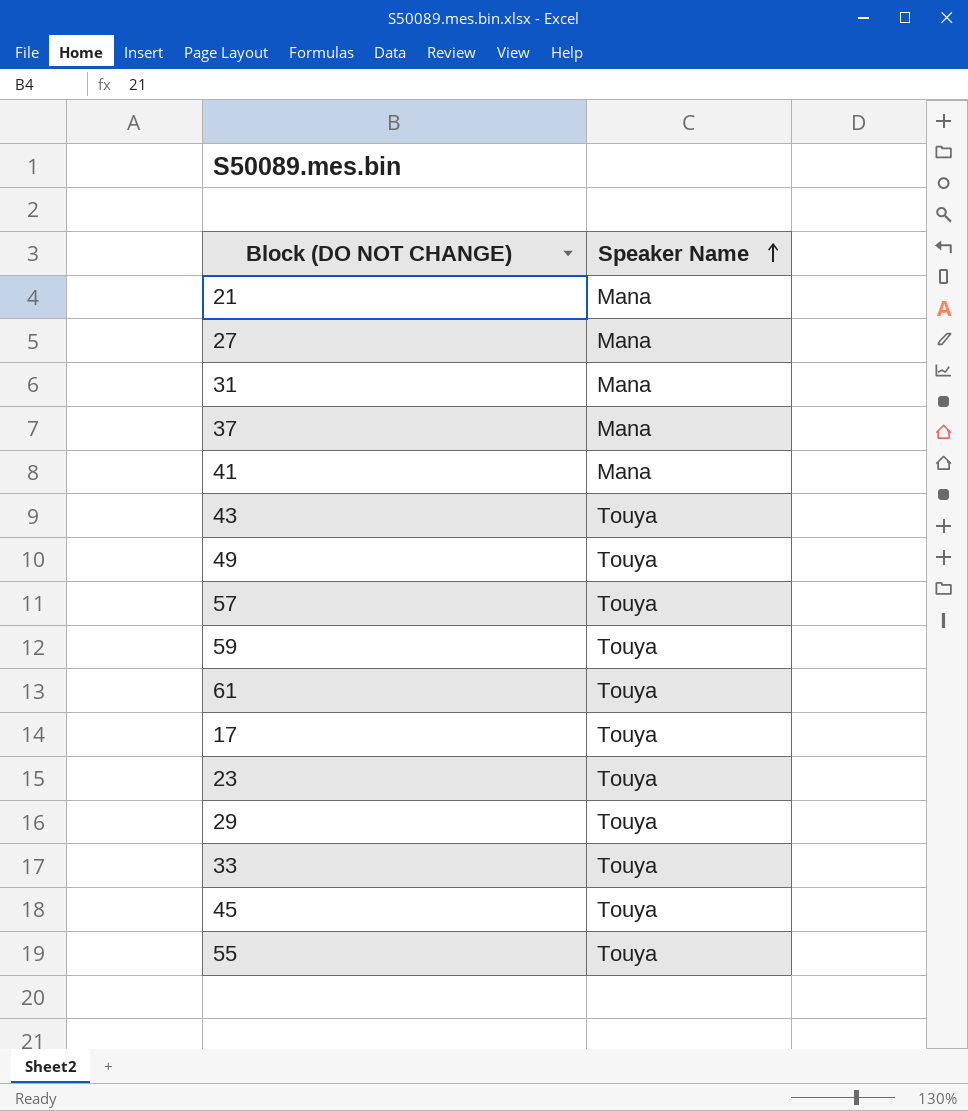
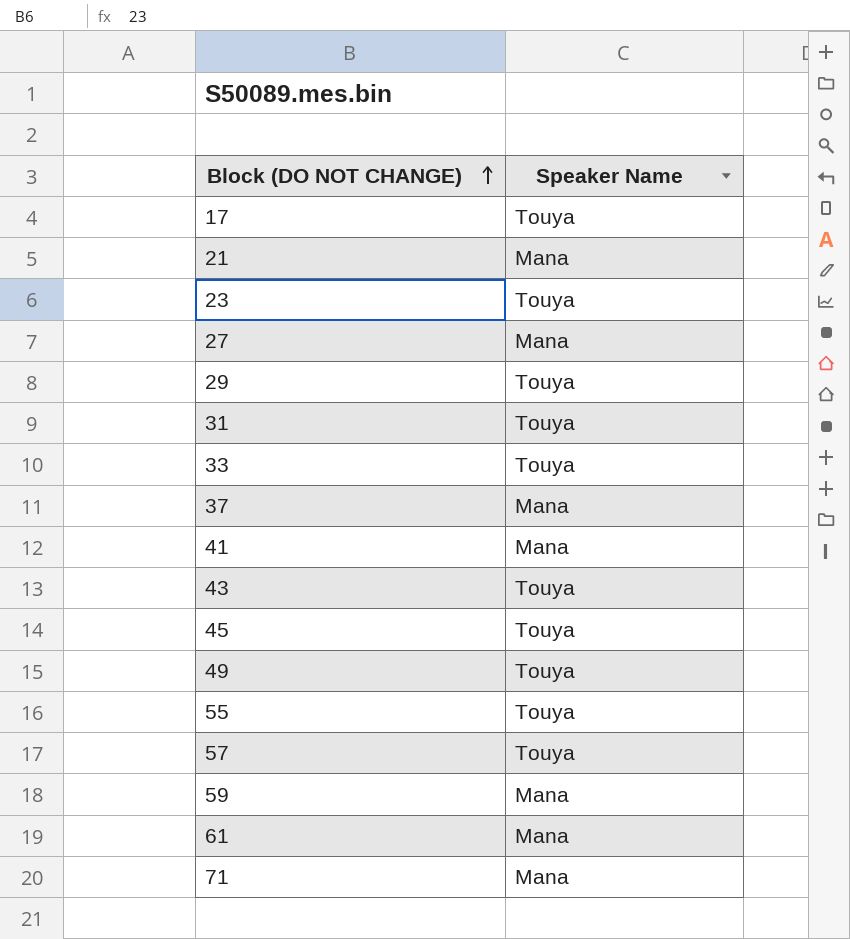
row order: Speaker Name ascending -> Block (DO NOT CHANGE) ascending
31 | Speaker Name: Mana -> Touya
59 | Speaker Name: Touya -> Mana
61 | Speaker Name: Touya -> Mana
row 71: none -> Mana

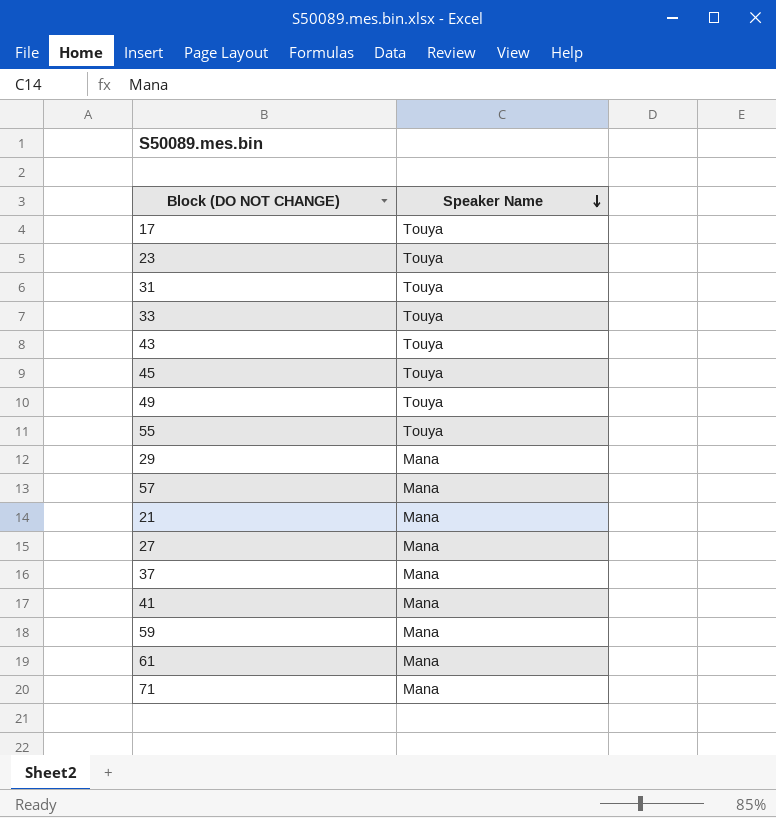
row order: Block (DO NOT CHANGE) ascending -> Speaker Name descending
29 | Speaker Name: Touya -> Mana
57 | Speaker Name: Touya -> Mana

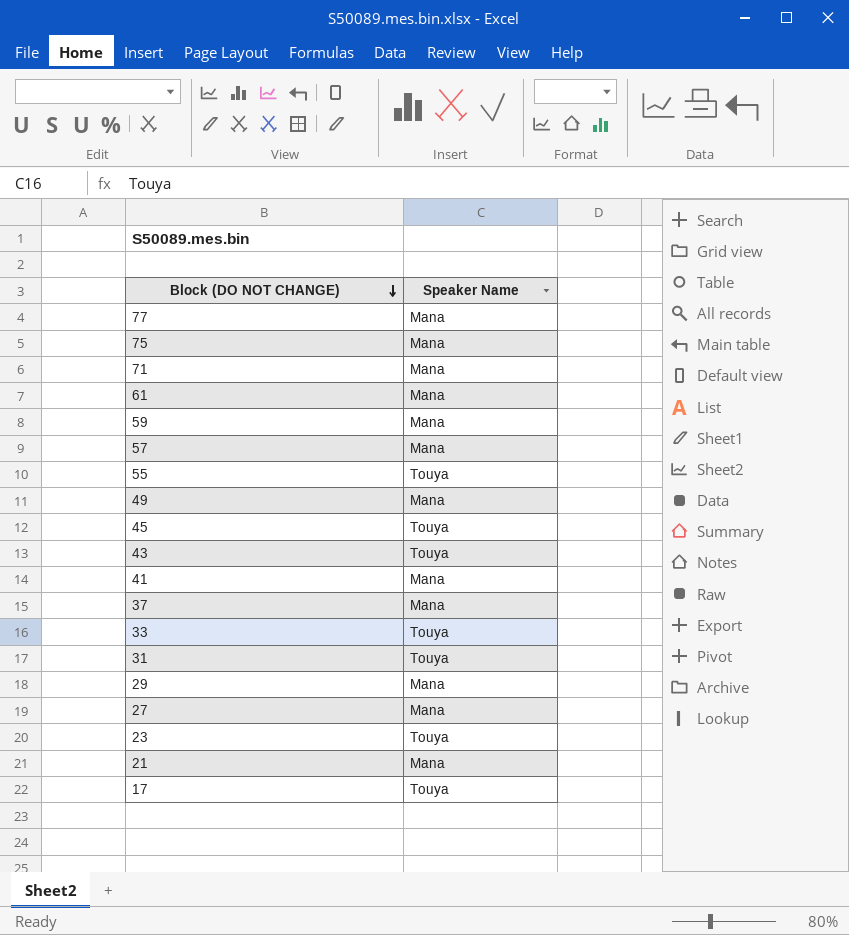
row order: Speaker Name descending -> Block (DO NOT CHANGE) descending
row 77: none -> Mana
row 75: none -> Mana
49 | Speaker Name: Touya -> Mana

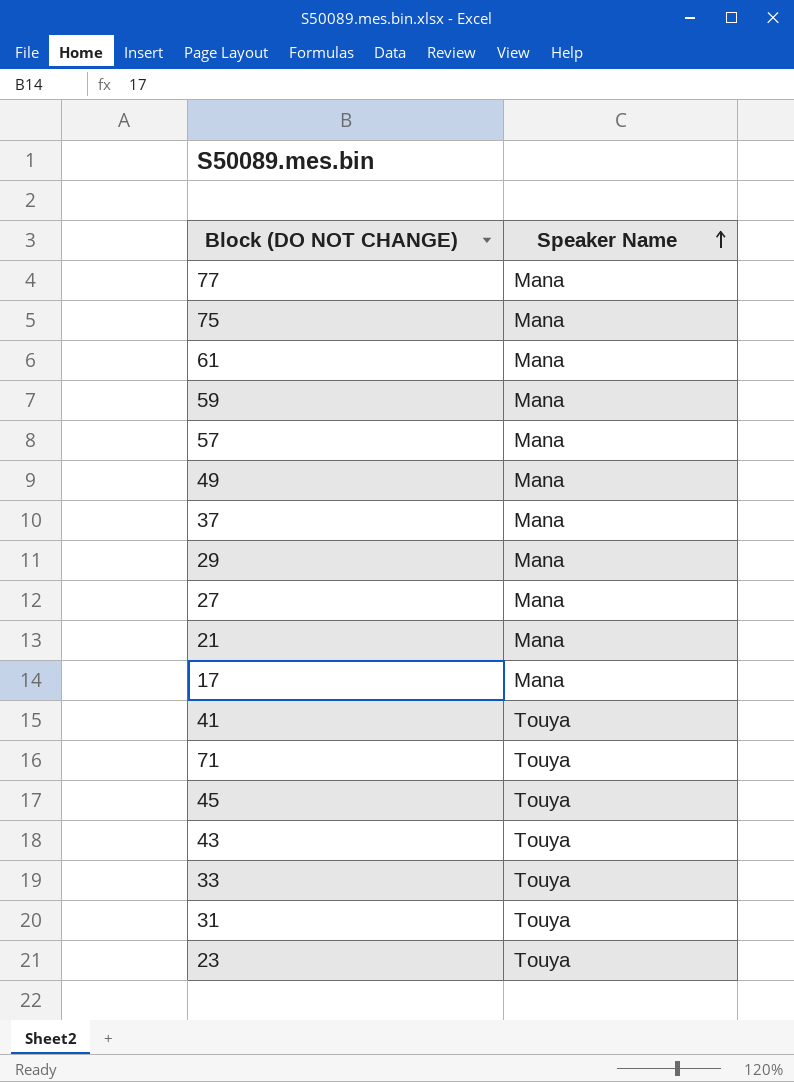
row order: Block (DO NOT CHANGE) descending -> Speaker Name ascending
row 55: Touya -> none
17 | Speaker Name: Touya -> Mana
41 | Speaker Name: Mana -> Touya
71 | Speaker Name: Mana -> Touya

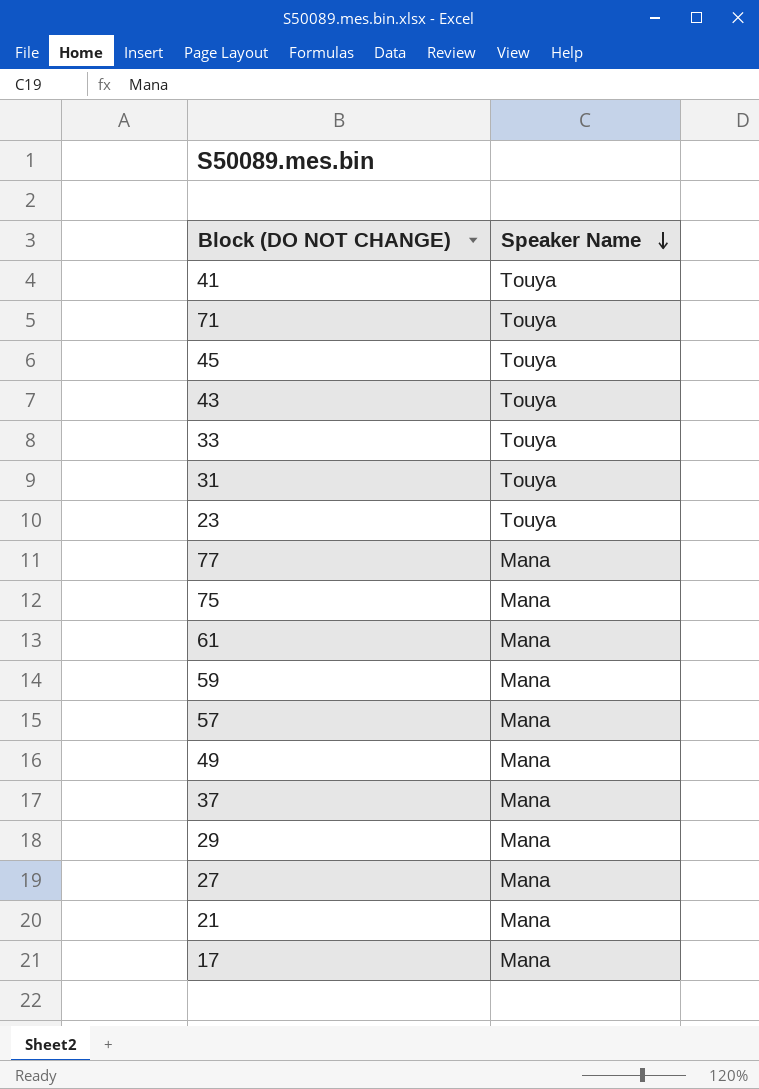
row order: Speaker Name ascending -> Speaker Name descending

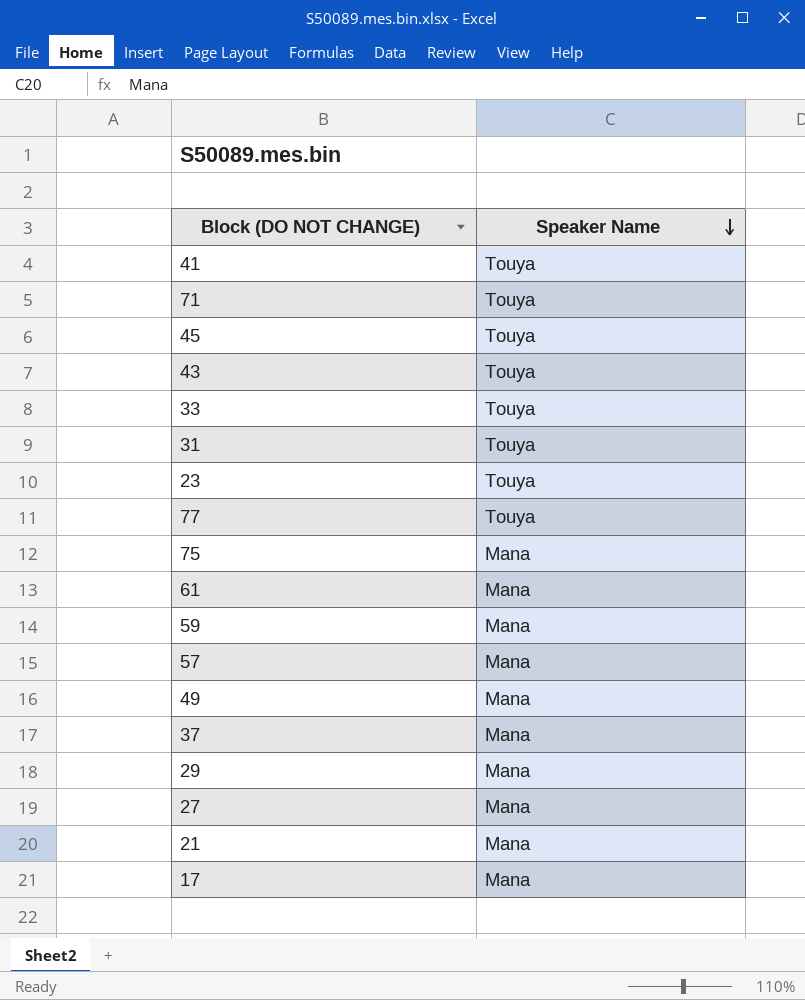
77 | Speaker Name: Mana -> Touya

